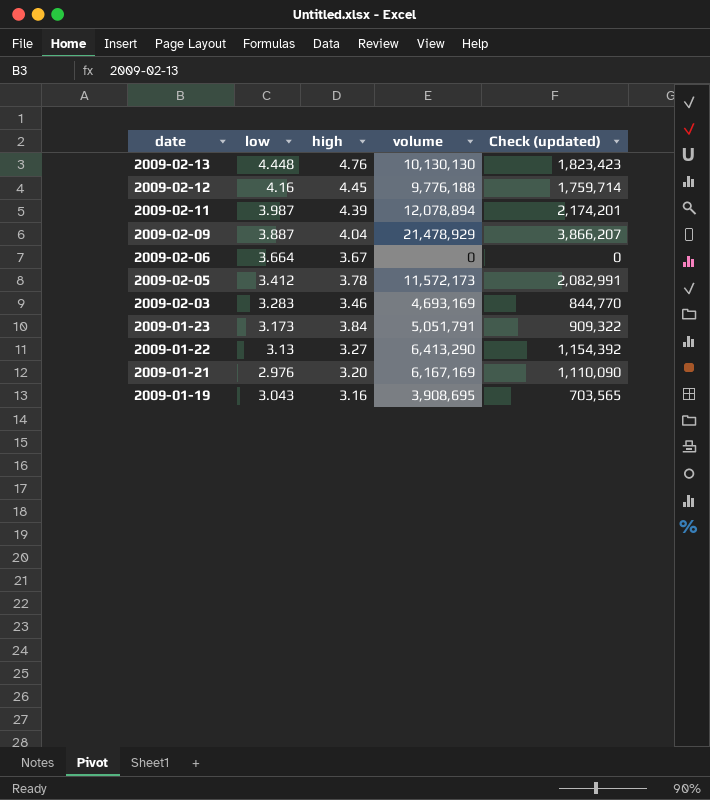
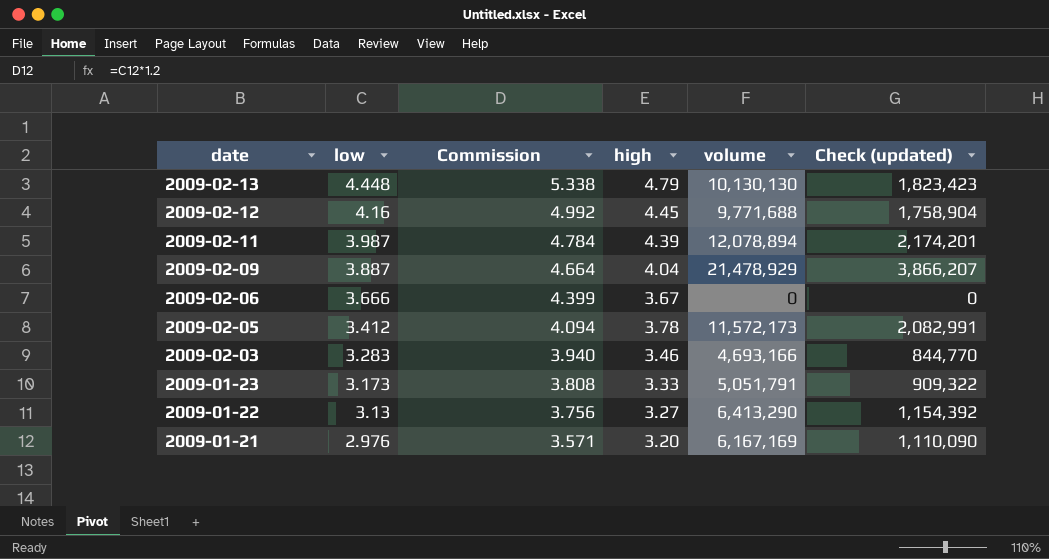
column Commission | formula: none -> [low] * 1.2
row 2009-01-19: 3.043 | 3.16 | 3,908,695 | 703,565 -> none
2009-02-13 | high: 4.76 -> 4.79
2009-02-12 | volume: 9,776,188 -> 9,771,688
2009-02-12 | Check (updated): 1,759,714 -> 1,758,904
2009-02-06 | low: 3.664 -> 3.666
2009-02-03 | volume: 4,693,169 -> 4,693,166
2009-01-23 | high: 3.84 -> 3.33

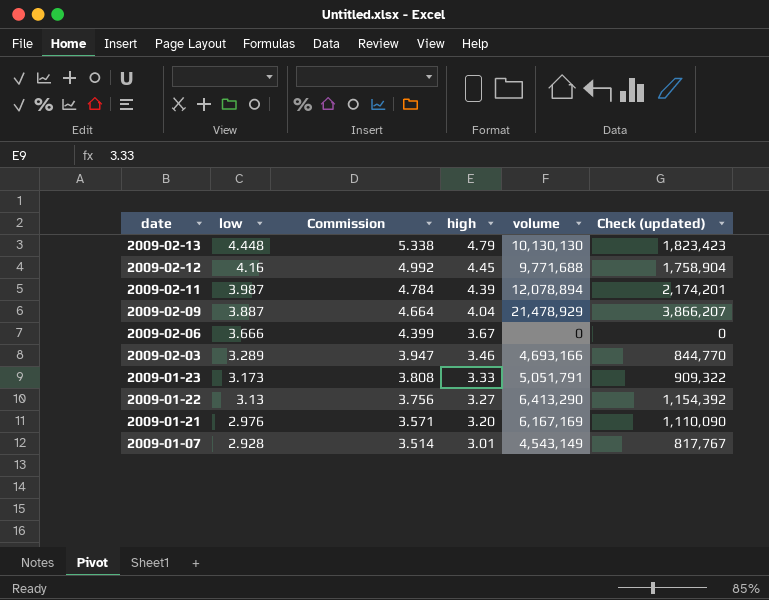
row 2009-02-05: 3.412 | 4.094 | 3.78 | 11,572,173 | 2,082,991 -> none
2009-02-03 | low: 3.283 -> 3.289
2009-02-03 | Commission: 3.940 -> 3.947
row 2009-01-07: none -> 2.928 | 3.514 | 3.01 | 4,543,149 | 817,767

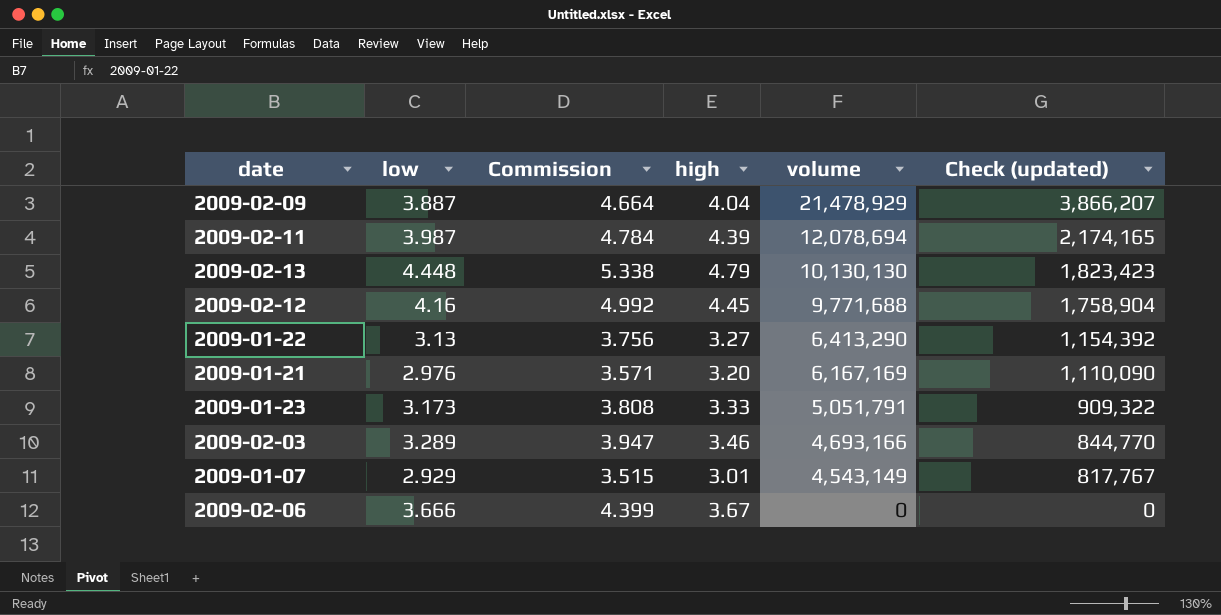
row order: date descending -> volume descending
2009-02-11 | volume: 12,078,894 -> 12,078,694
2009-02-11 | Check (updated): 2,174,201 -> 2,174,165
2009-01-07 | low: 2.928 -> 2.929
2009-01-07 | Commission: 3.514 -> 3.515

